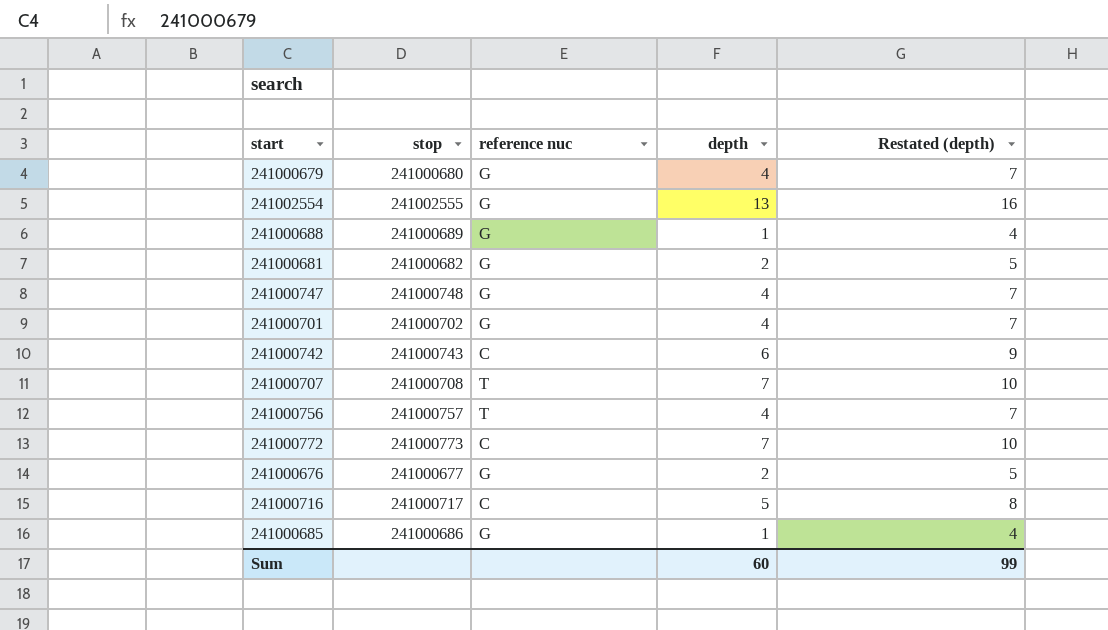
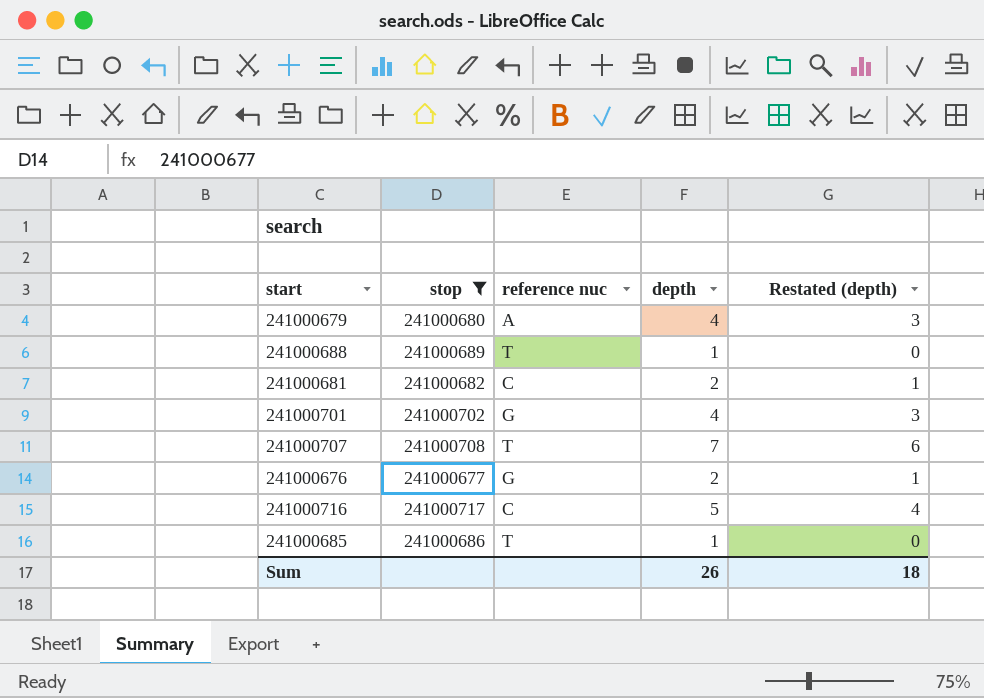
filter: none -> stop <= 241000717
column Restated (depth) | formula: [depth] + 3 -> [depth] - 1
241000679 | reference nuc: G -> A
241000688 | reference nuc: G -> T
241000681 | reference nuc: G -> C
241000685 | reference nuc: G -> T
Sum | depth: 60 -> 26
Sum | Restated (depth): 99 -> 18

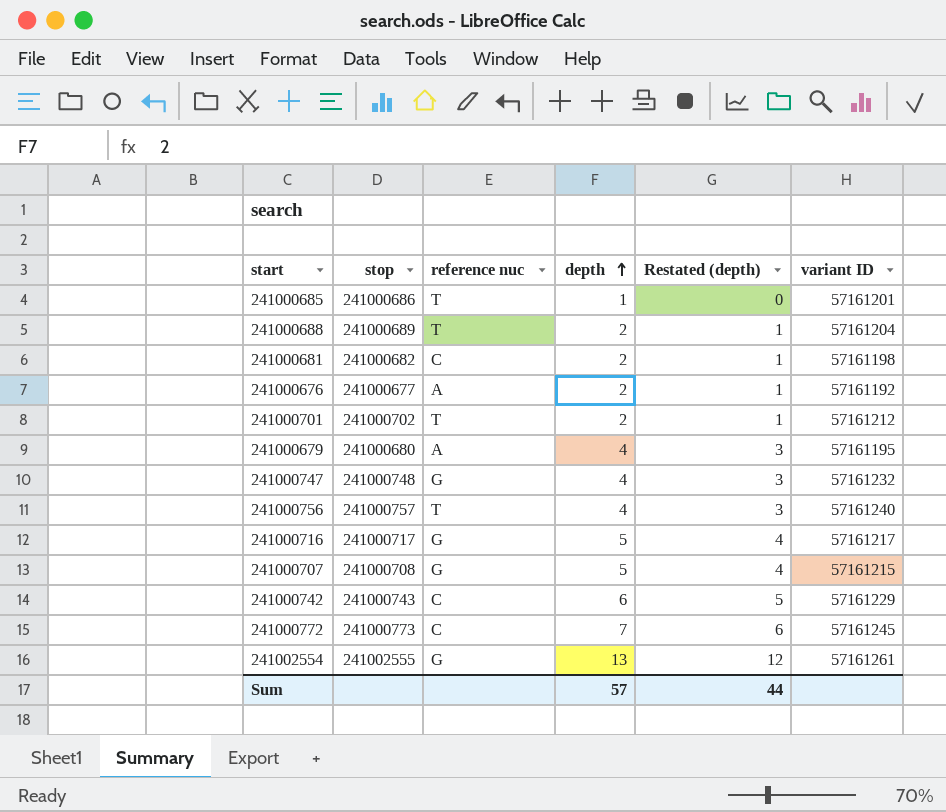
filter: stop <= 241000717 -> none
row order: none -> depth ascending
column variant ID | position: none -> 6
241000688 | depth: 1 -> 2
241000688 | Restated (depth): 0 -> 1
241000676 | reference nuc: G -> A
241000701 | reference nuc: G -> T
241000701 | depth: 4 -> 2
241000701 | Restated (depth): 3 -> 1
241000716 | reference nuc: C -> G
241000707 | reference nuc: T -> G
241000707 | depth: 7 -> 5
241000707 | Restated (depth): 6 -> 4
Sum | depth: 26 -> 57
Sum | Restated (depth): 18 -> 44

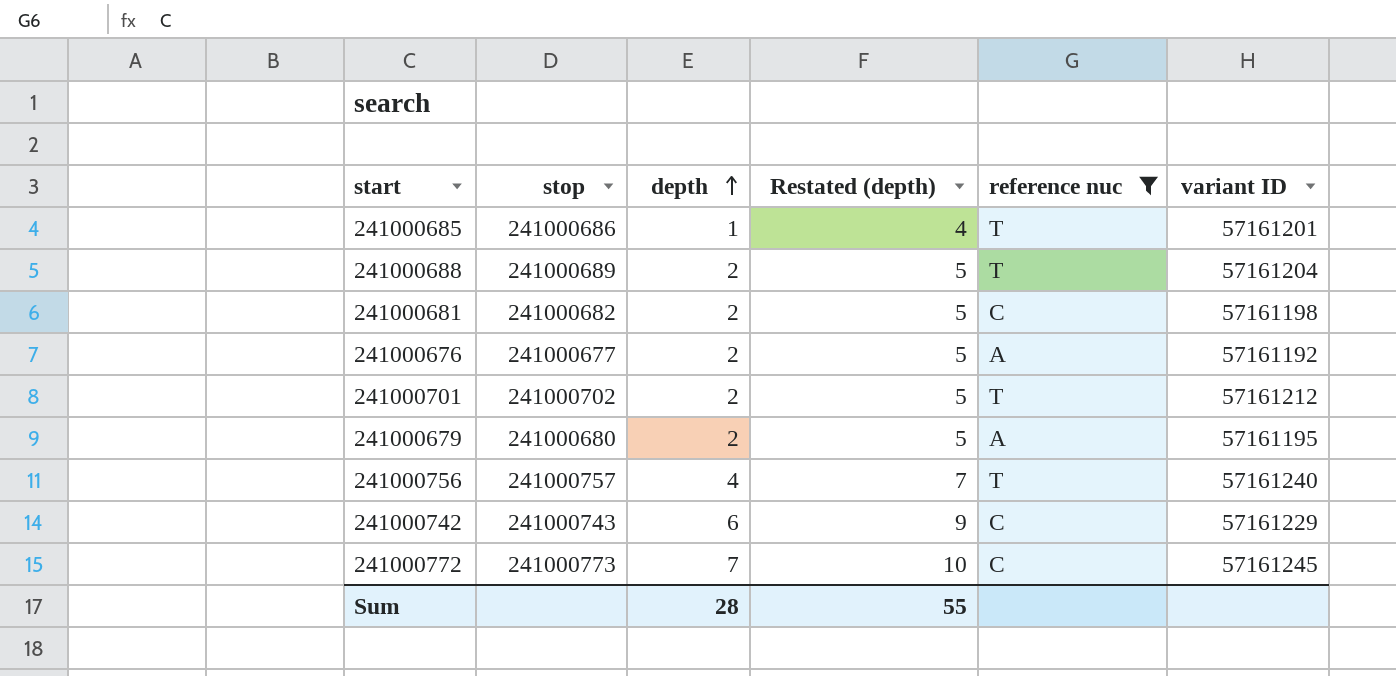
filter: none -> reference nuc != G
column Restated (depth) | formula: [depth] - 1 -> [depth] + 3
column reference nuc | position: 3 -> 5
241000679 | depth: 4 -> 2
Sum | depth: 57 -> 28
Sum | Restated (depth): 44 -> 55

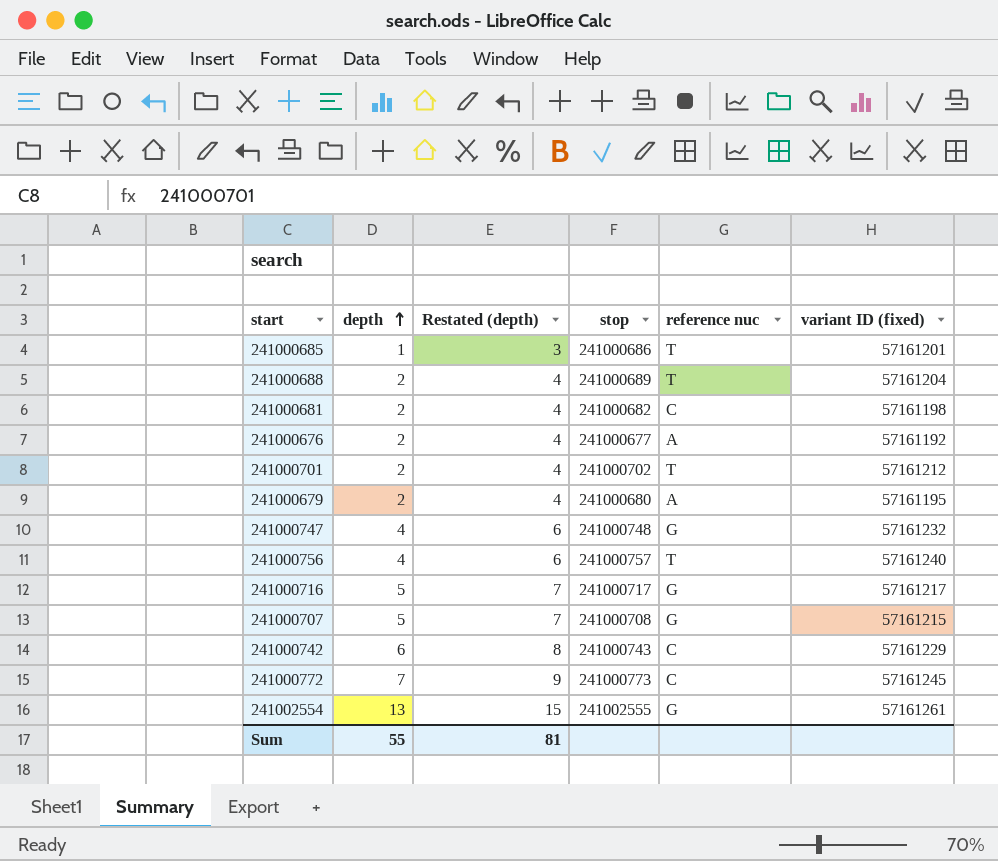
filter: reference nuc != G -> none
column Restated (depth) | formula: [depth] + 3 -> [depth] + 2
column stop | position: 2 -> 4
column name: variant ID -> variant ID (fixed)
Sum | depth: 28 -> 55
Sum | Restated (depth): 55 -> 81

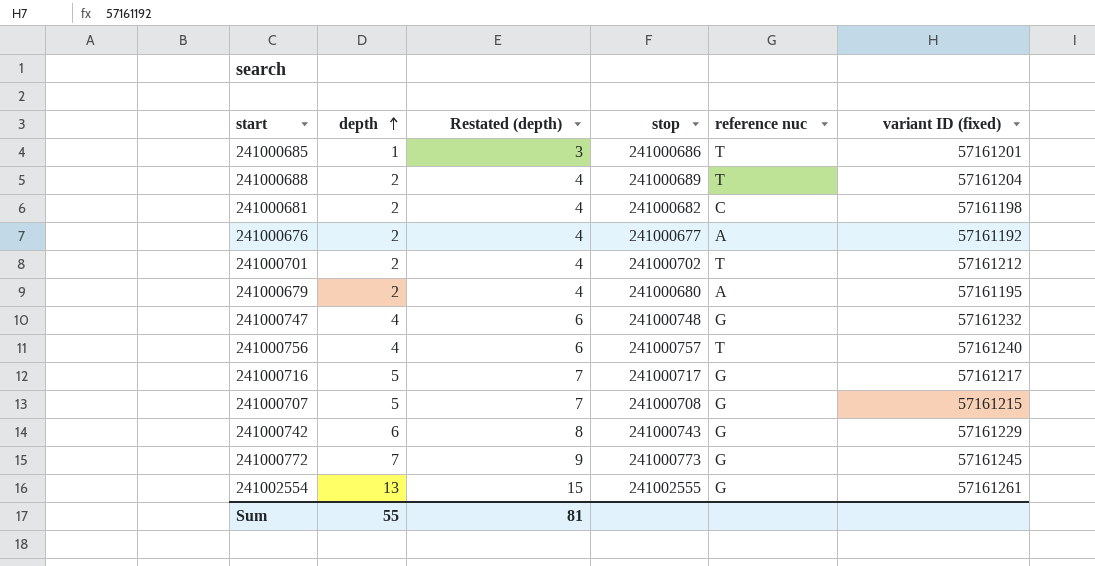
241000742 | reference nuc: C -> G
241000772 | reference nuc: C -> G

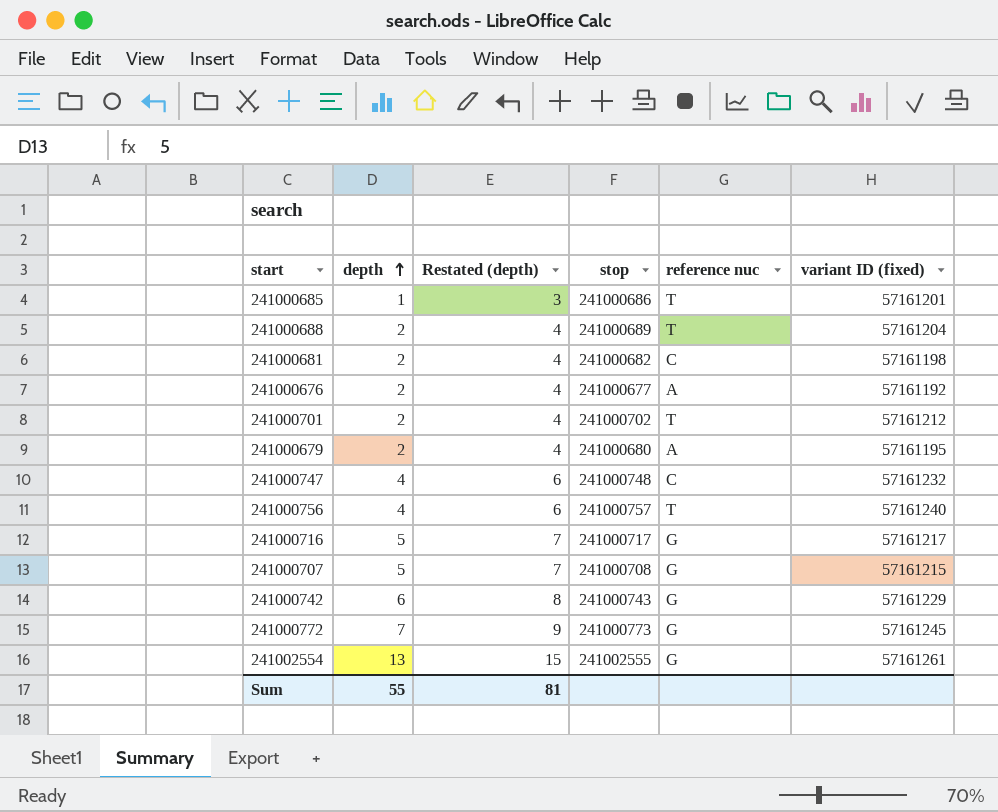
241000747 | reference nuc: G -> C

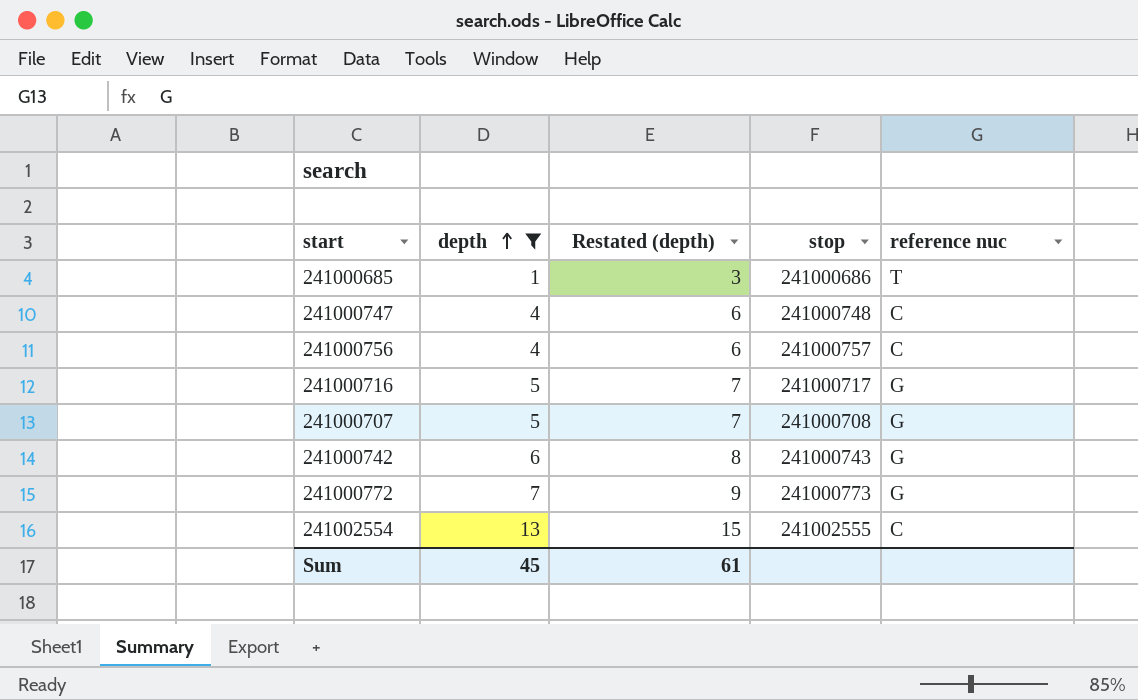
filter: none -> depth != 2
column variant ID (fixed) | position: 6 -> none
241000756 | reference nuc: T -> C
241002554 | reference nuc: G -> C
Sum | depth: 55 -> 45
Sum | Restated (depth): 81 -> 61

